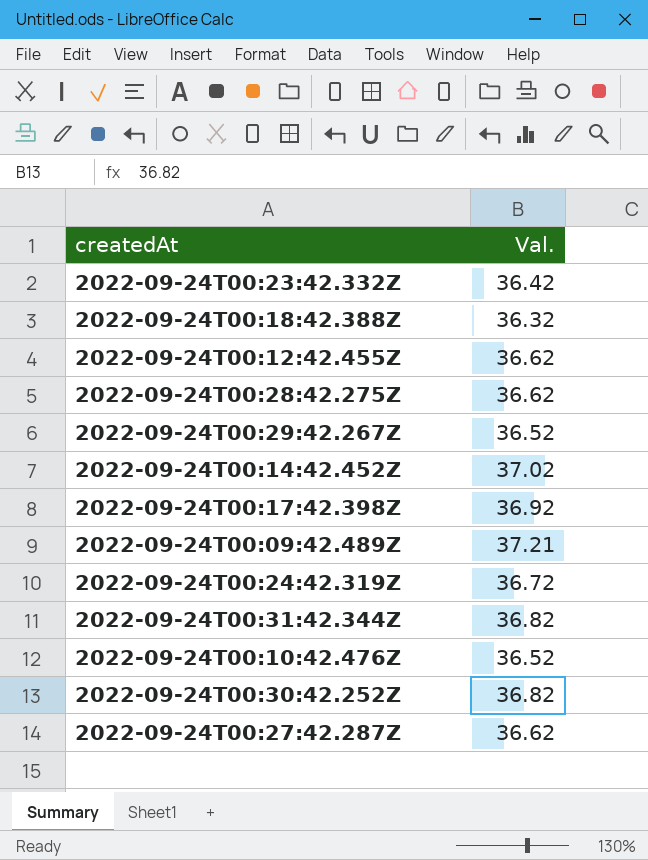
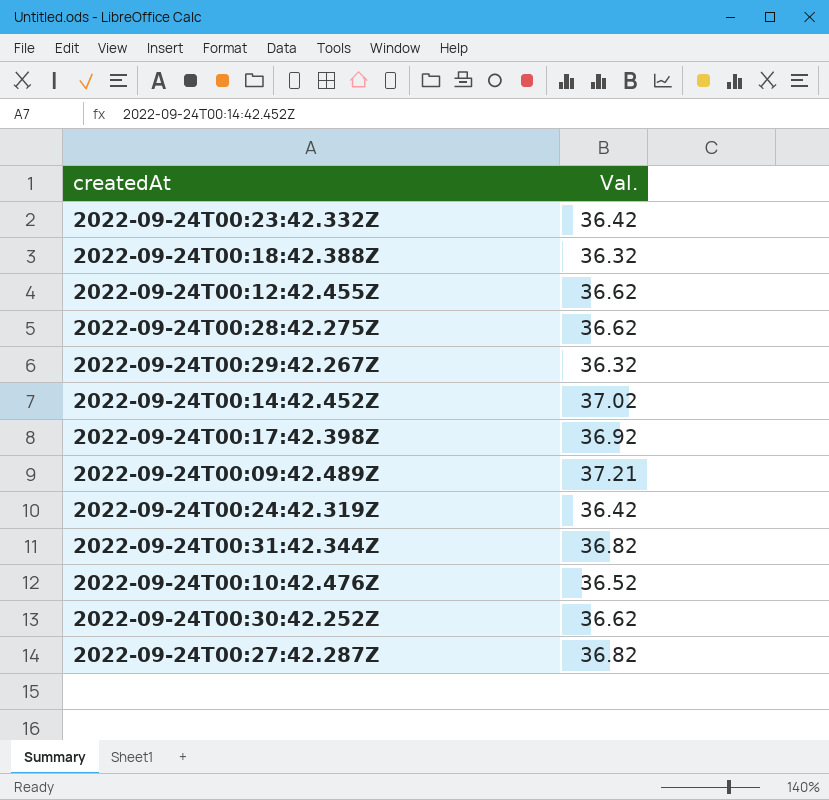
2022-09-24T00:29:42.267Z | Val.: 36.52 -> 36.32
2022-09-24T00:24:42.319Z | Val.: 36.72 -> 36.42
2022-09-24T00:30:42.252Z | Val.: 36.82 -> 36.62
2022-09-24T00:27:42.287Z | Val.: 36.62 -> 36.82

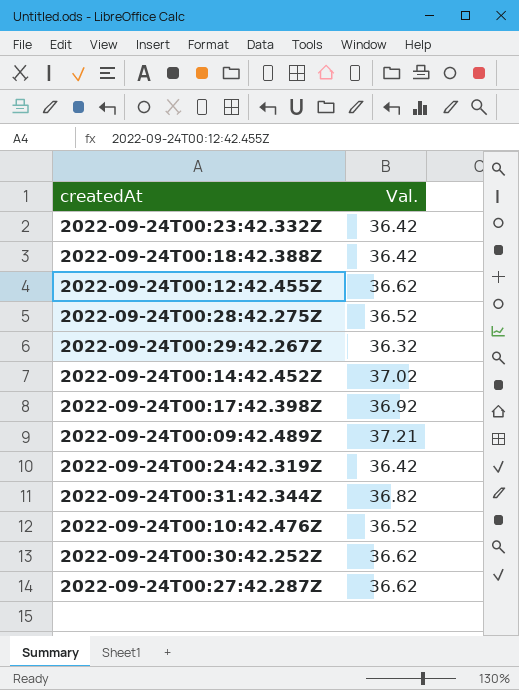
2022-09-24T00:18:42.388Z | Val.: 36.32 -> 36.42
2022-09-24T00:28:42.275Z | Val.: 36.62 -> 36.52
2022-09-24T00:27:42.287Z | Val.: 36.82 -> 36.62

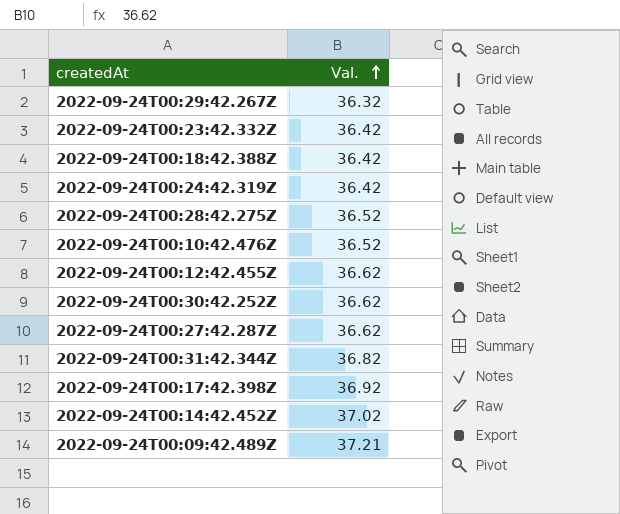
row order: none -> Val. ascending

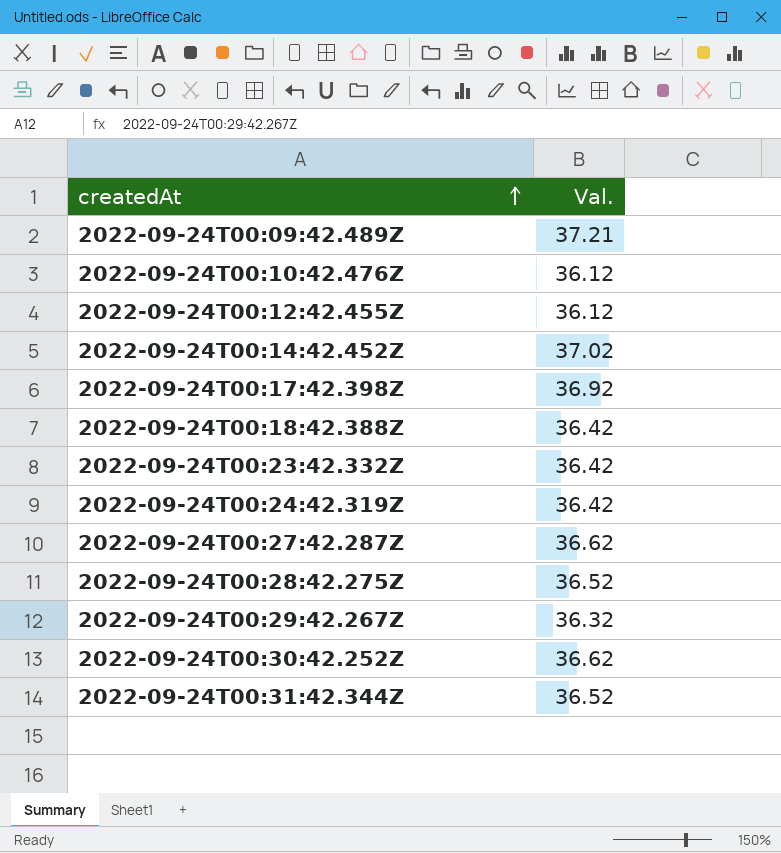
row order: Val. ascending -> createdAt ascending
2022-09-24T00:10:42.476Z | Val.: 36.52 -> 36.12
2022-09-24T00:12:42.455Z | Val.: 36.62 -> 36.12
2022-09-24T00:31:42.344Z | Val.: 36.82 -> 36.52

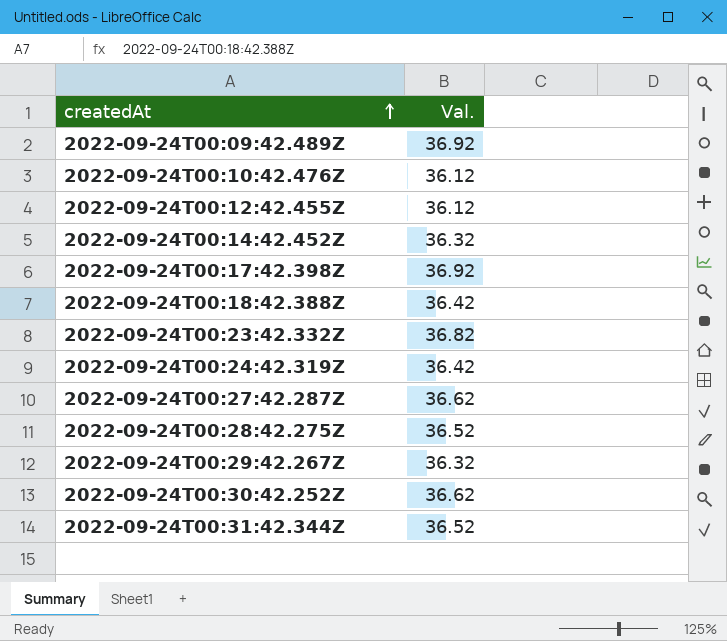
2022-09-24T00:09:42.489Z | Val.: 37.21 -> 36.92
2022-09-24T00:14:42.452Z | Val.: 37.02 -> 36.32
2022-09-24T00:23:42.332Z | Val.: 36.42 -> 36.82

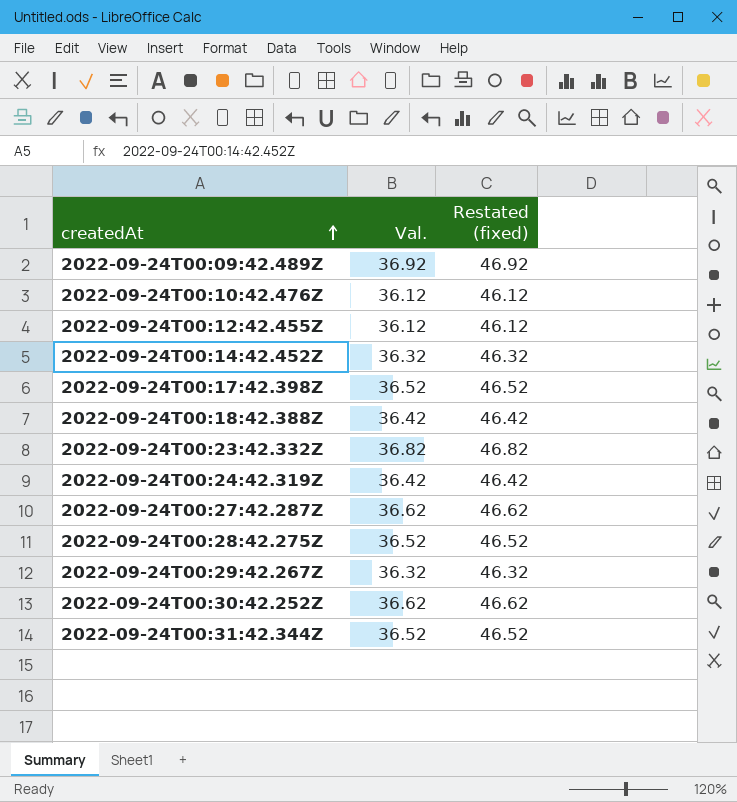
column Restated (fixed) | formula: none -> [Val.] + 10
2022-09-24T00:17:42.398Z | Val.: 36.92 -> 36.52

